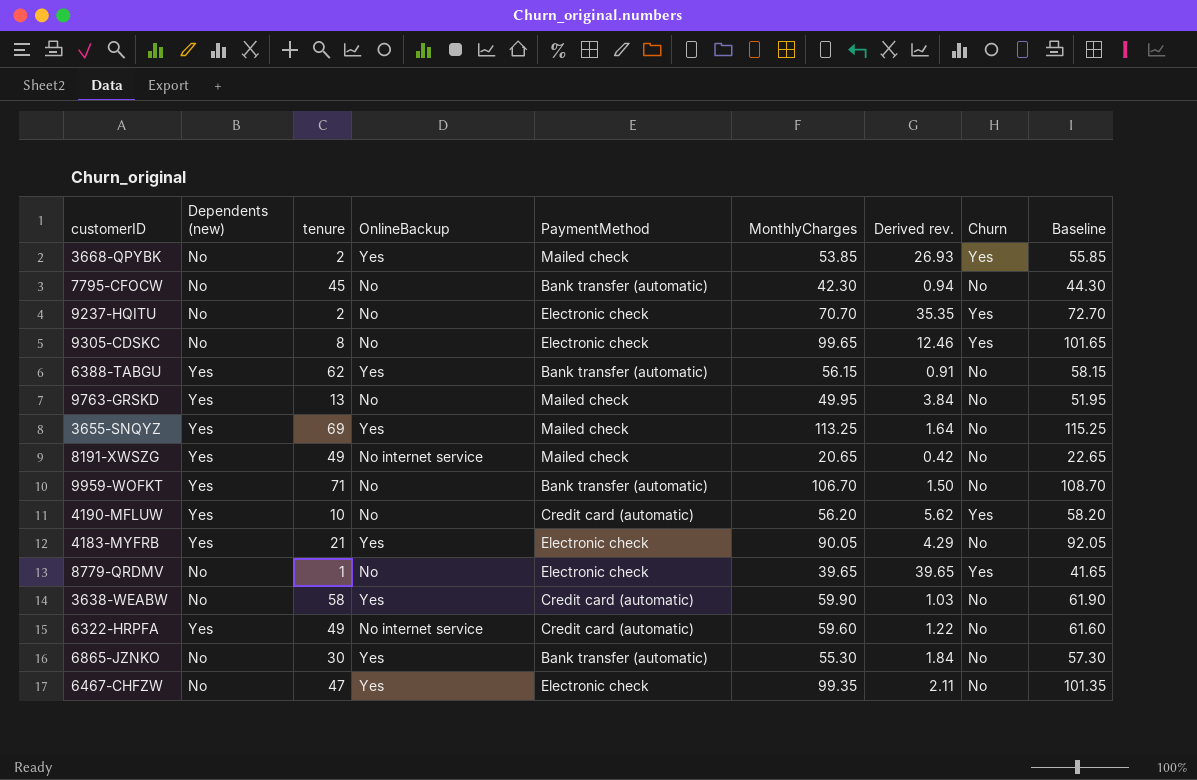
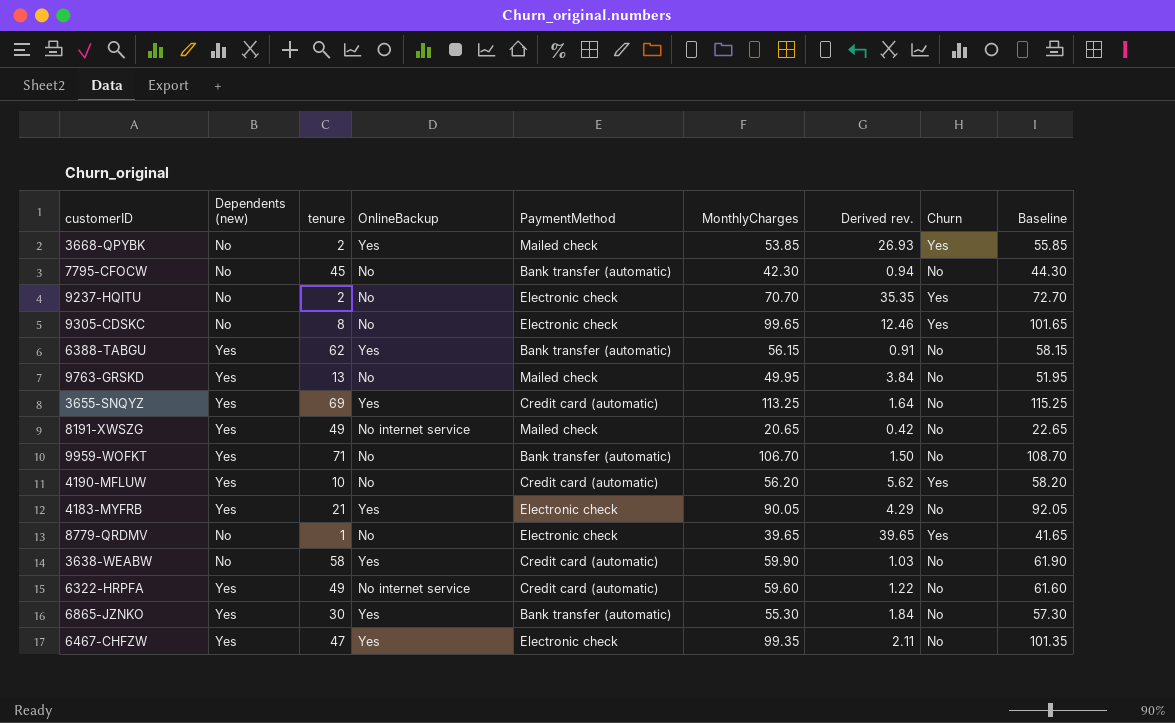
3655-SNQYZ | PaymentMethod: Mailed check -> Credit card (automatic)
6865-JZNKO | Dependents (new): No -> Yes
6467-CHFZW | Dependents (new): No -> Yes

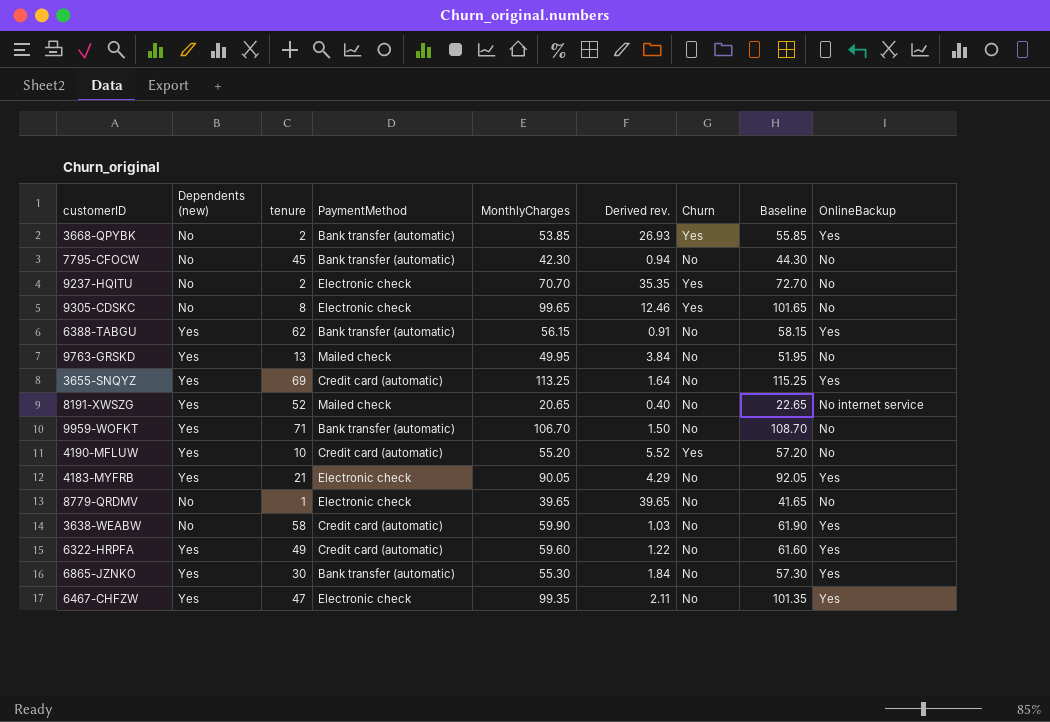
column OnlineBackup | position: 4 -> 9
3668-QPYBK | PaymentMethod: Mailed check -> Bank transfer (automatic)
8191-XWSZG | tenure: 49 -> 52
8191-XWSZG | Derived rev.: 0.42 -> 0.40
4190-MFLUW | MonthlyCharges: 56.20 -> 55.20
4190-MFLUW | Derived rev.: 5.62 -> 5.52
4190-MFLUW | Baseline: 58.20 -> 57.20
8779-QRDMV | Churn: Yes -> No
6322-HRPFA | OnlineBackup: No internet service -> Yes

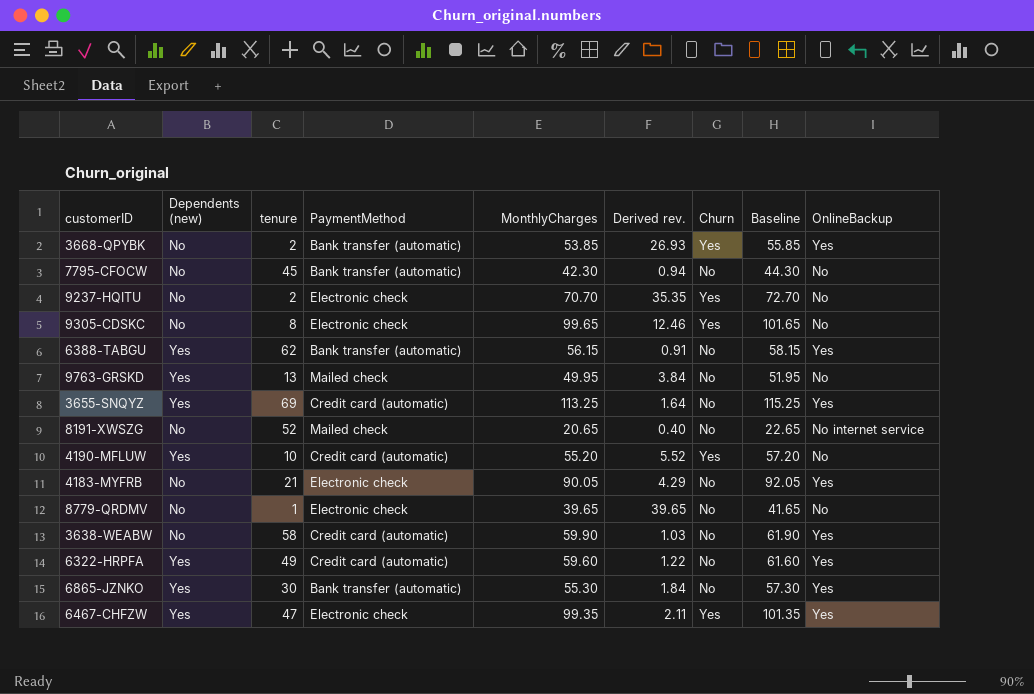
row 9959-WOFKT: Yes | 71 | Bank transfer (automatic) | 106.70 | 1.50 | No | 108.70 | No -> none
8191-XWSZG | Dependents (new): Yes -> No
4183-MYFRB | Dependents (new): Yes -> No
6467-CHFZW | Churn: No -> Yes

